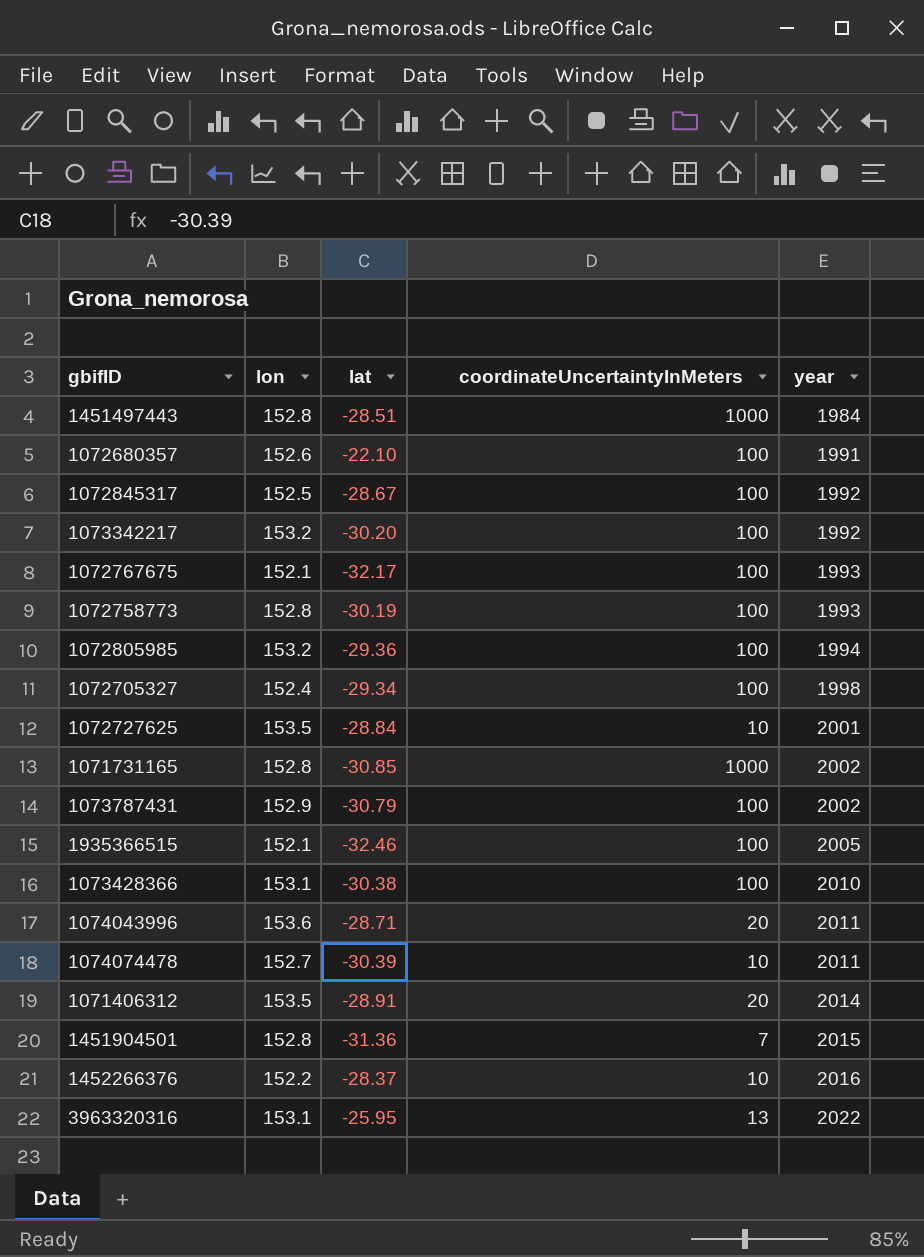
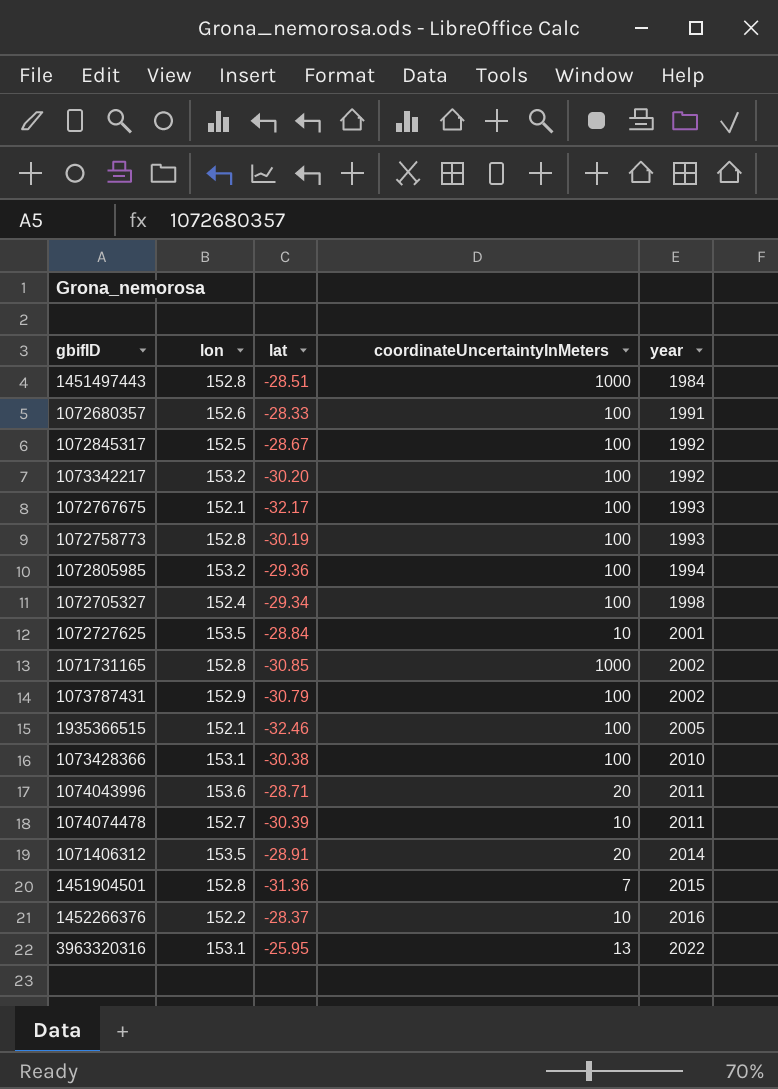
1072680357 | lat: -22.10 -> -28.33

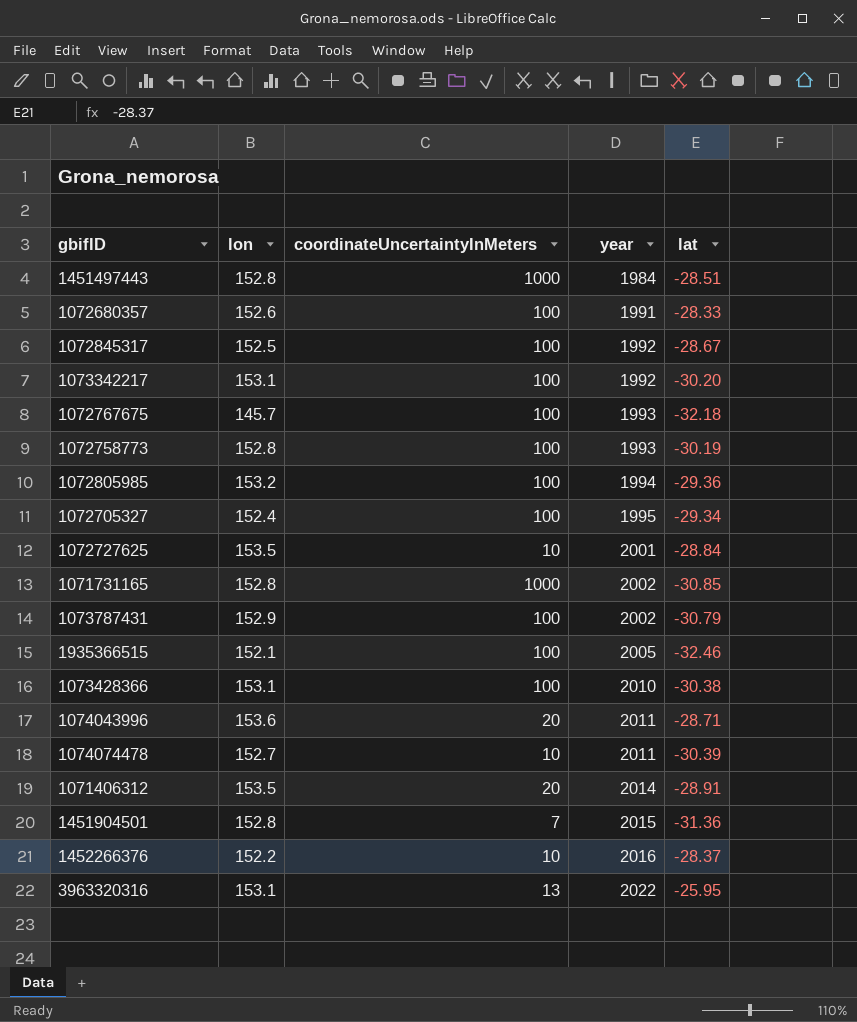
column lat | position: 3 -> 5
1073342217 | lon: 153.2 -> 153.1
1072767675 | lon: 152.1 -> 145.7
1072767675 | lat: -32.17 -> -32.18
1072705327 | year: 1998 -> 1995

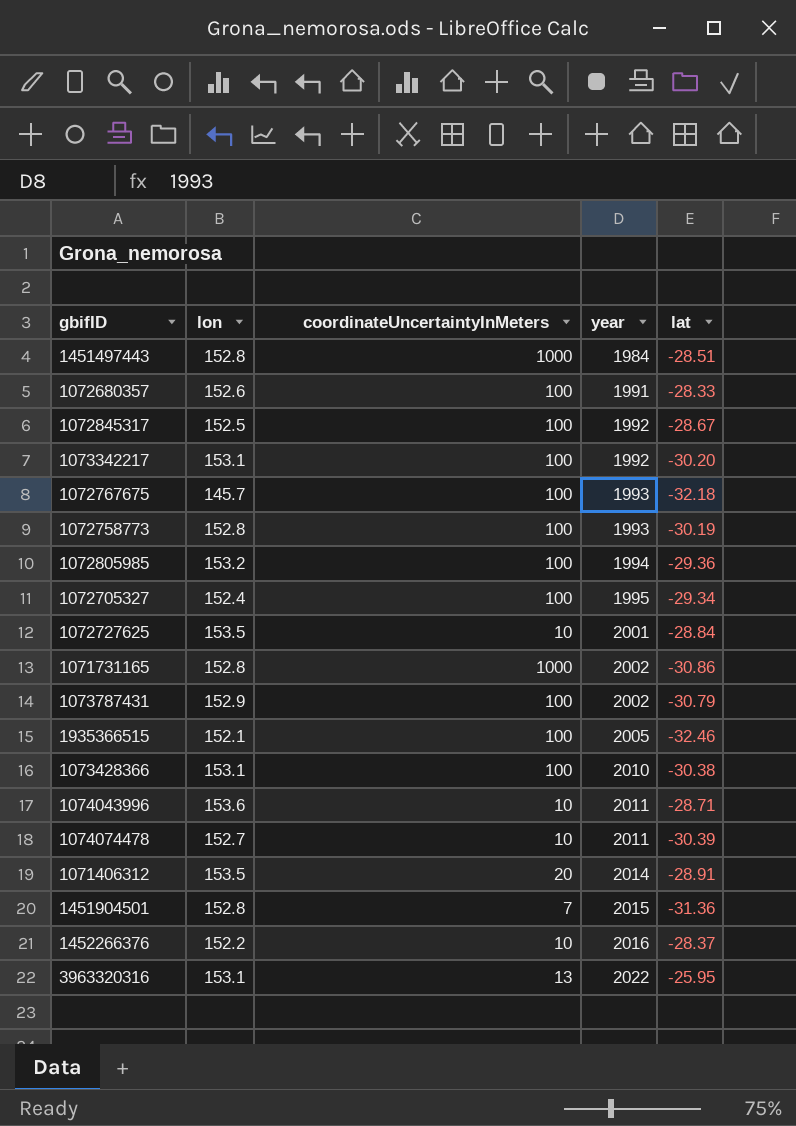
1071731165 | lat: -30.85 -> -30.86
1074043996 | coordinateUncertaintyInMeters: 20 -> 10

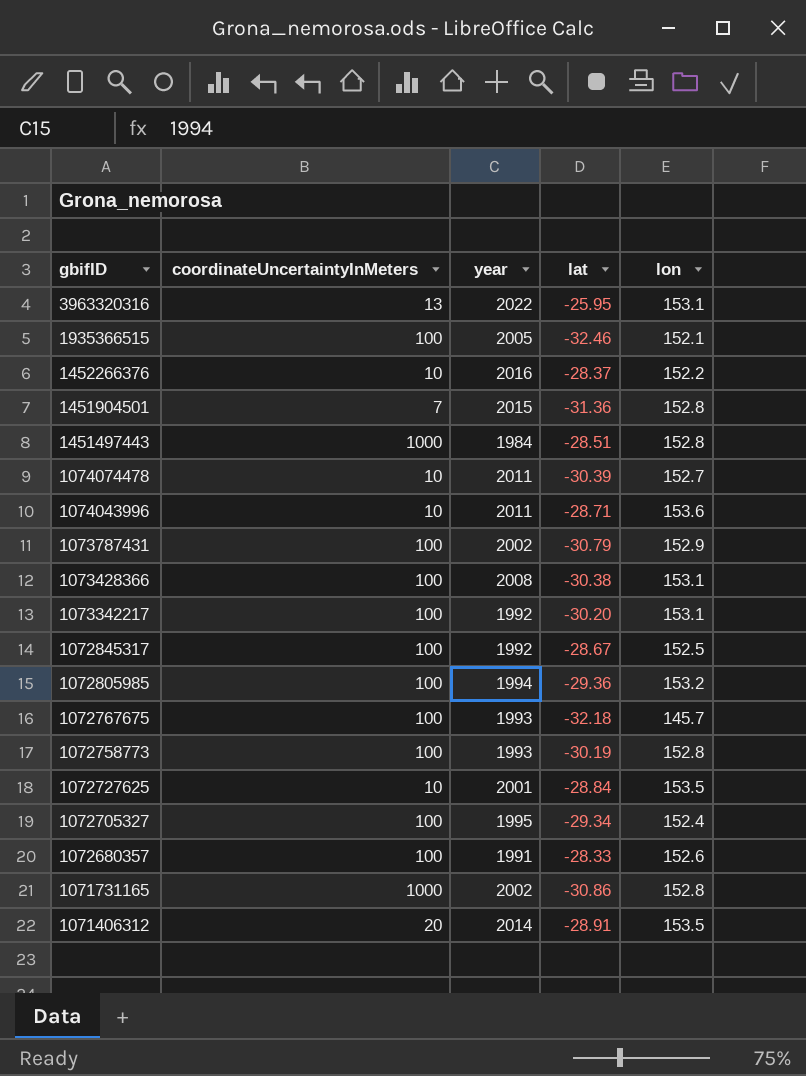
row order: year ascending -> gbifID descending
column lon | position: 2 -> 5
1073428366 | year: 2010 -> 2008

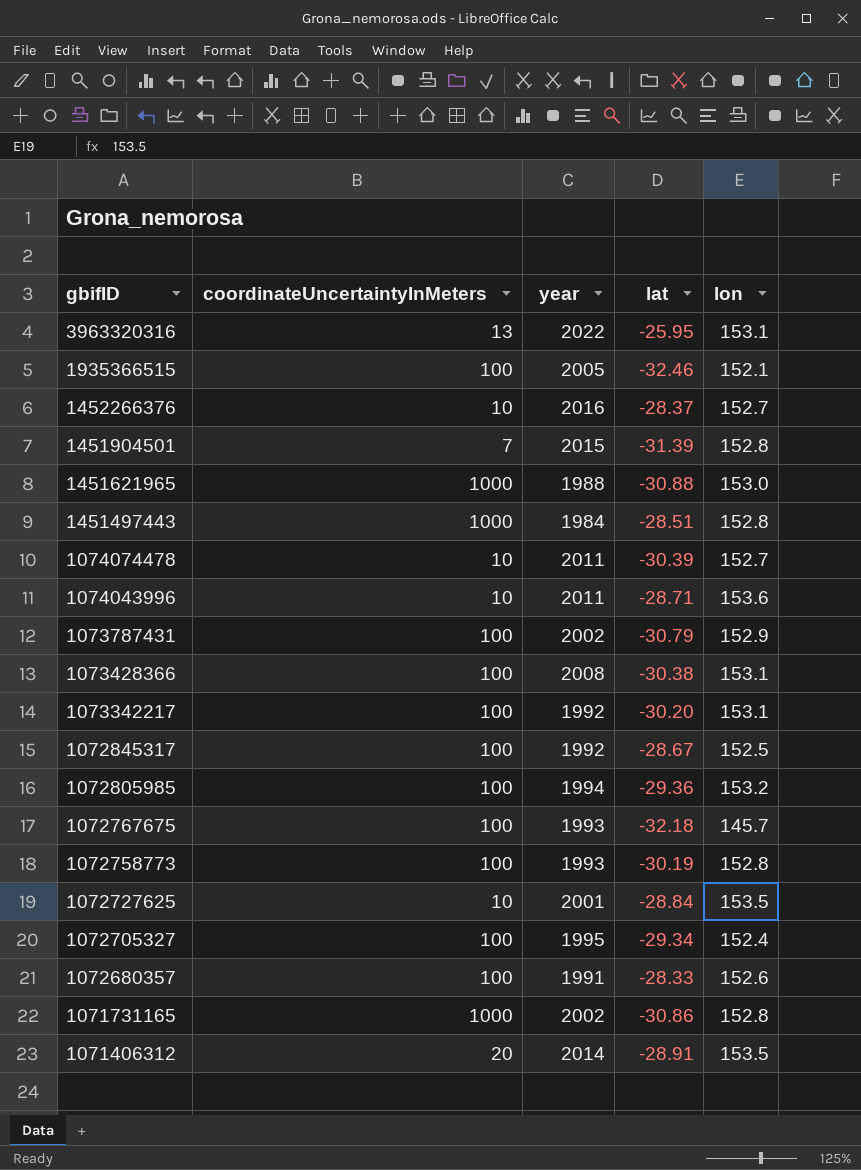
1452266376 | lon: 152.2 -> 152.7
1451904501 | lat: -31.36 -> -31.39
row 1451621965: none -> 1000 | 1988 | -30.88 | 153.0

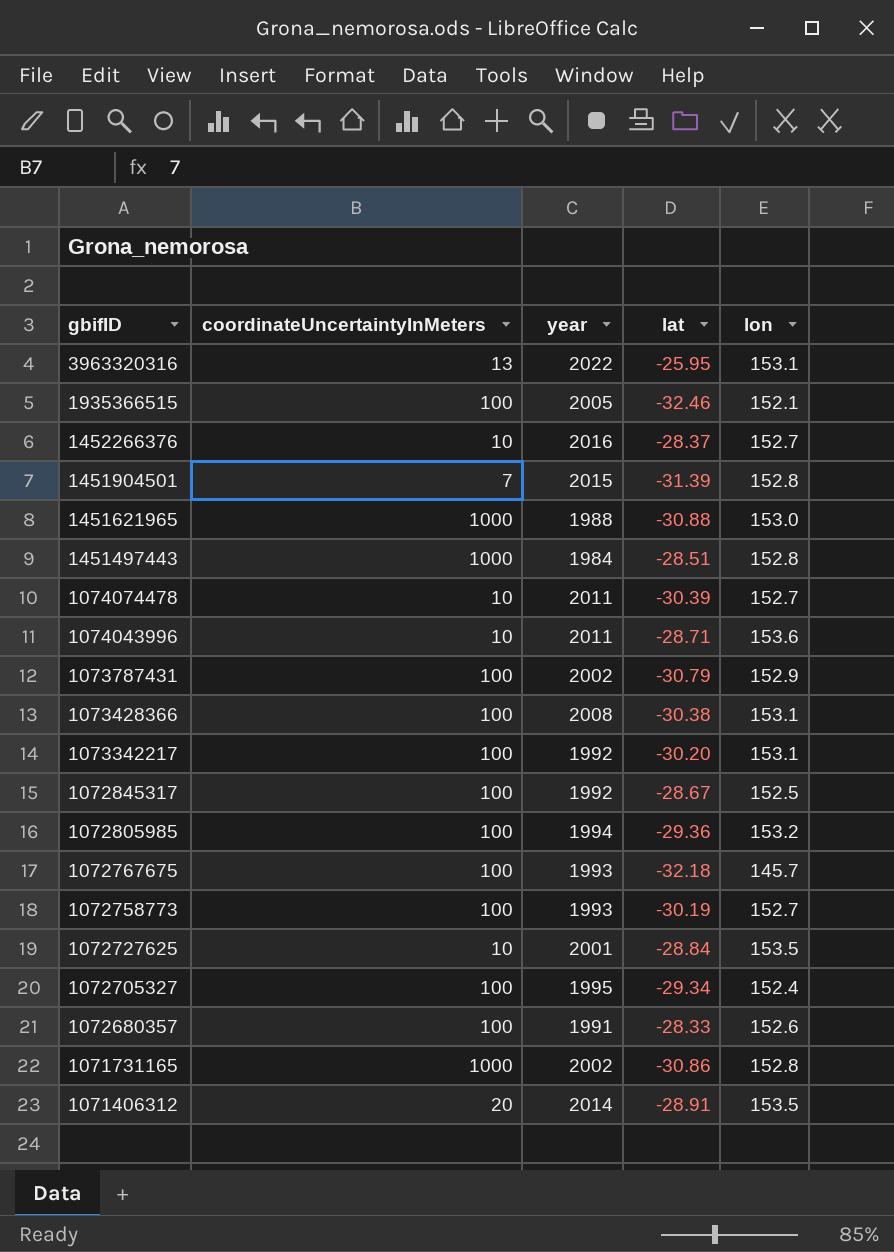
1072758773 | lon: 152.8 -> 152.7

